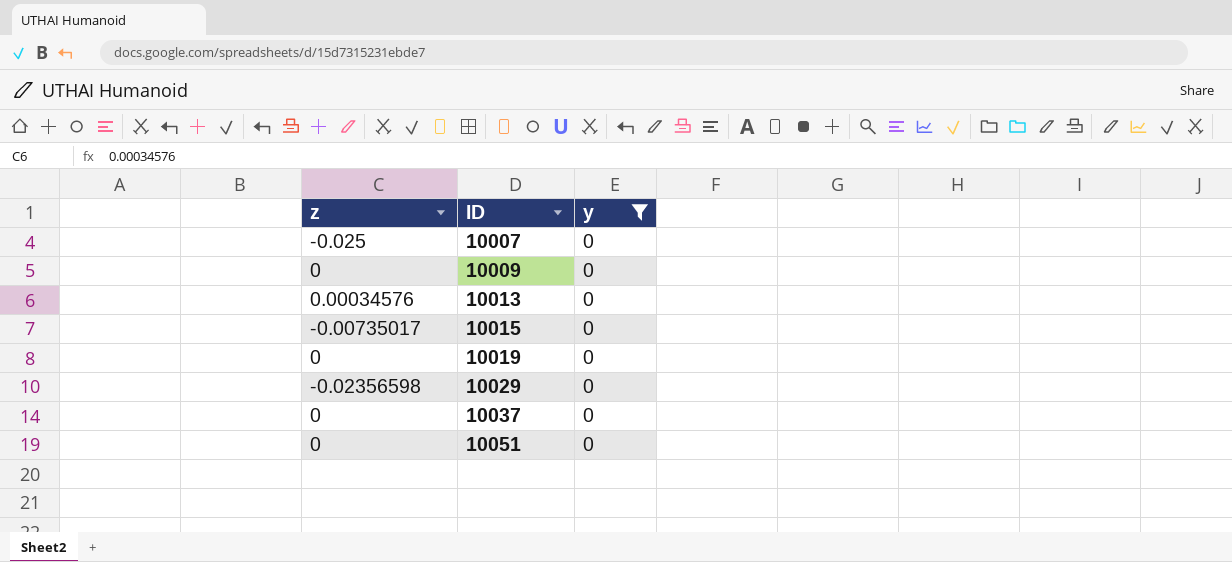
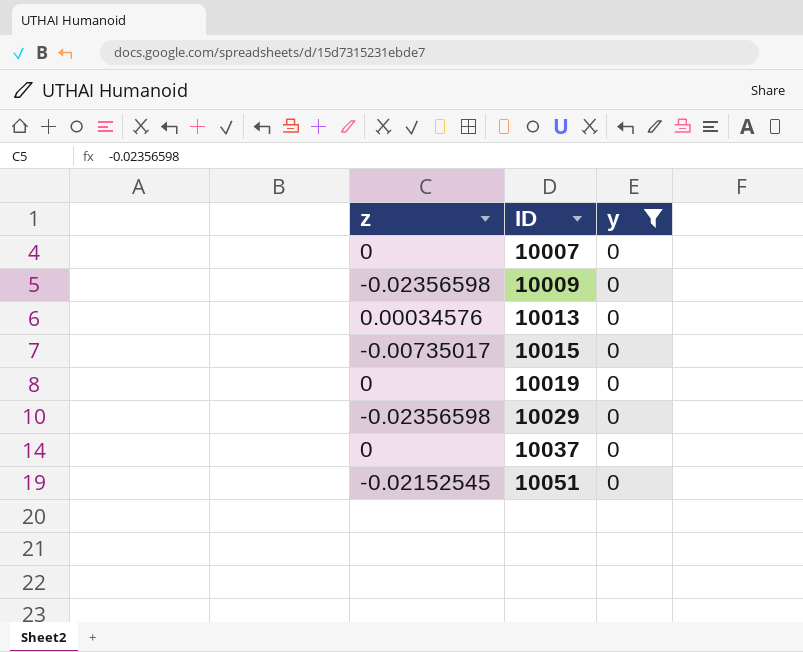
10007 | z: -0.025 -> 0
10009 | z: 0 -> -0.02356598
10051 | z: 0 -> -0.02152545

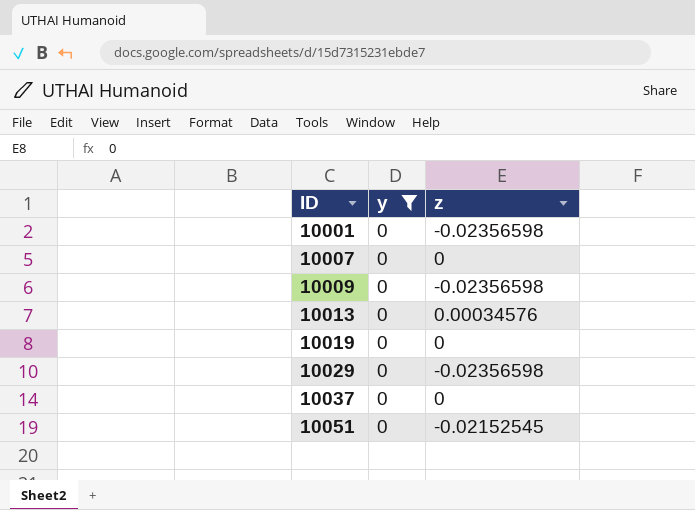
column z | position: 1 -> 3
row 10015: -0.00735017 | 0 -> none
row 10001: none -> 0 | -0.02356598

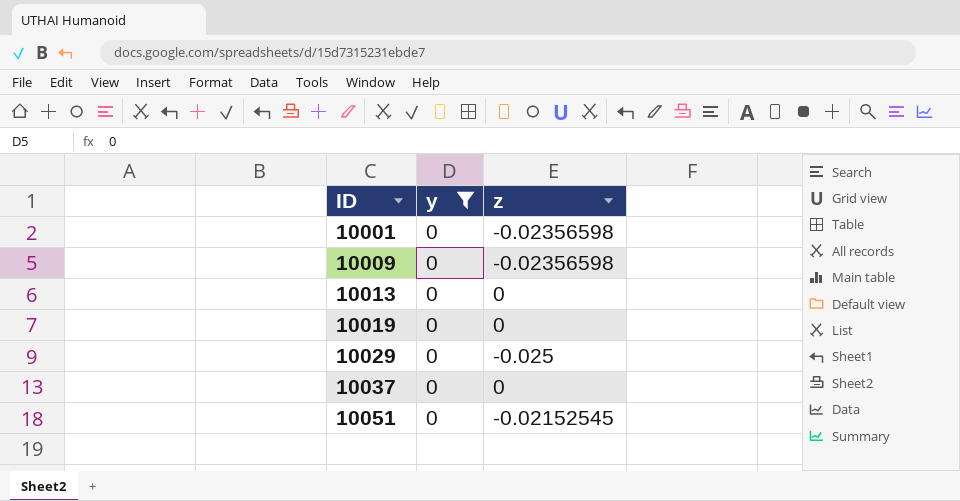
row 10007: 0 | 0 -> none
10013 | z: 0.00034576 -> 0
10029 | z: -0.02356598 -> -0.025

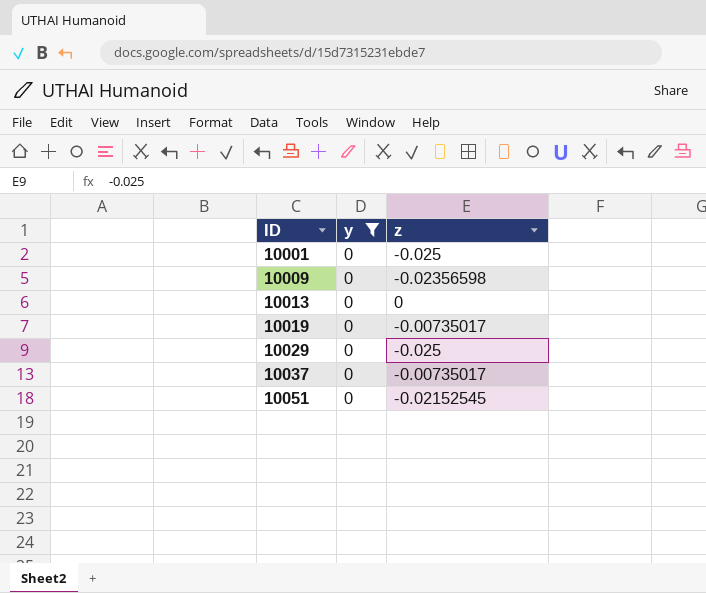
10001 | z: -0.02356598 -> -0.025
10019 | z: 0 -> -0.00735017
10037 | z: 0 -> -0.00735017

